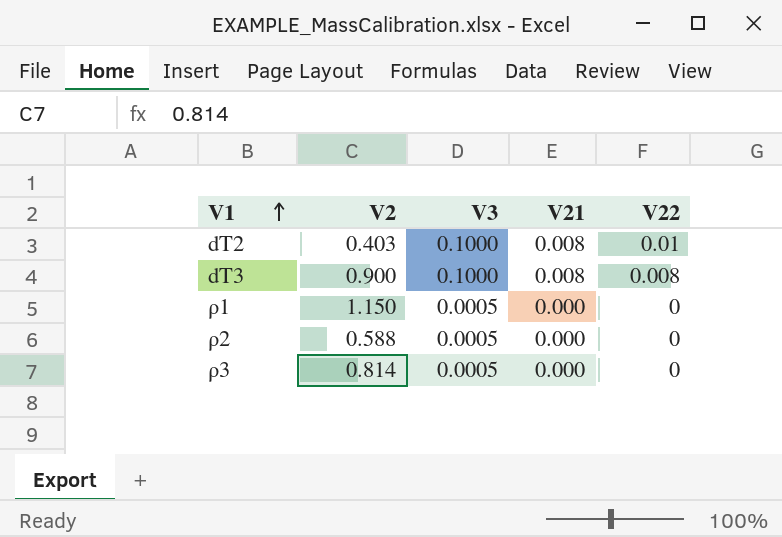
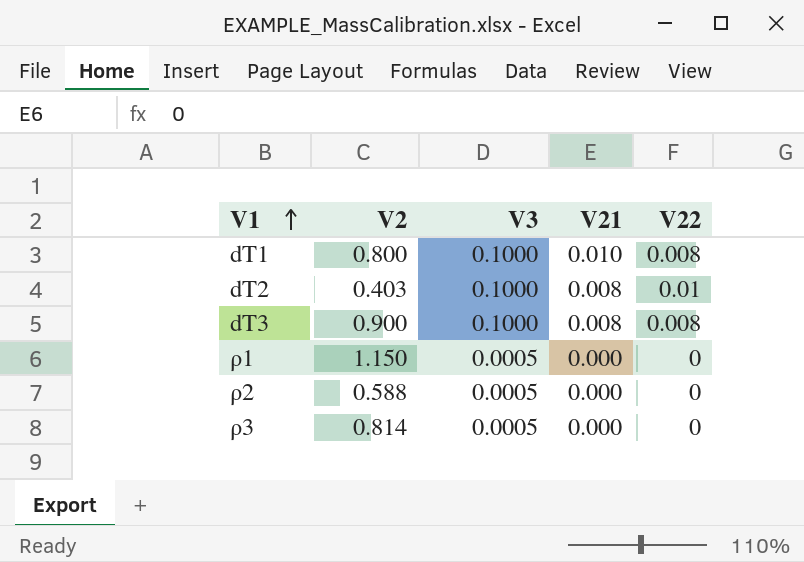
row dT1: none -> 0.800 | 0.1000 | 0.010 | 0.008

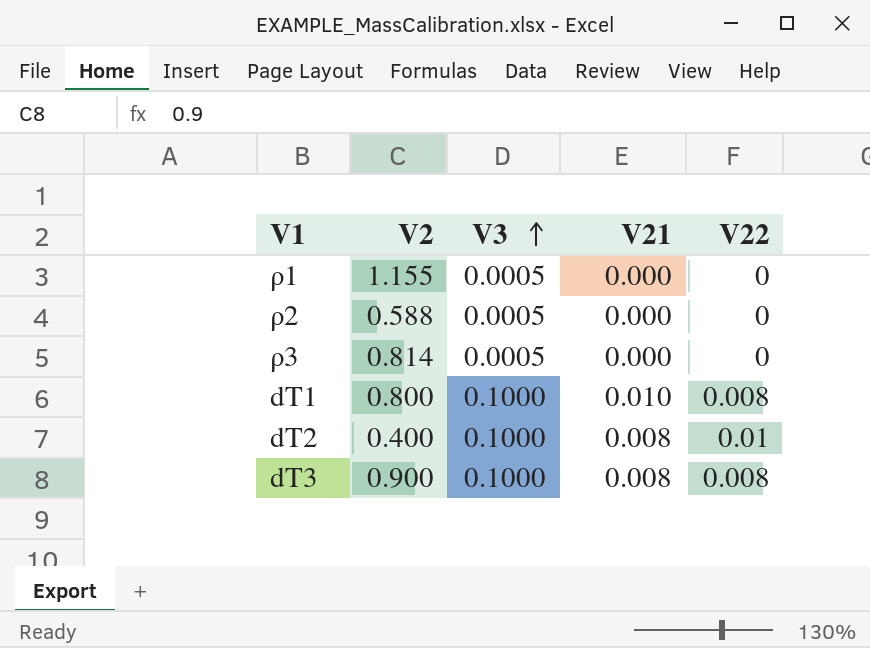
row order: V1 ascending -> V3 ascending
ρ1 | V2: 1.150 -> 1.155
dT2 | V2: 0.403 -> 0.400

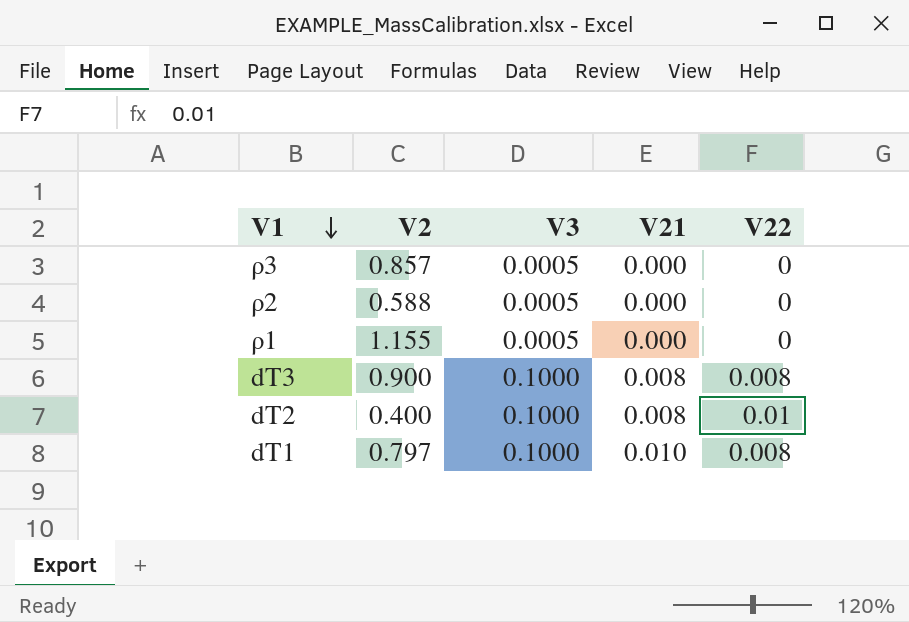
row order: V3 ascending -> V1 descending
ρ3 | V2: 0.814 -> 0.857
dT1 | V2: 0.800 -> 0.797

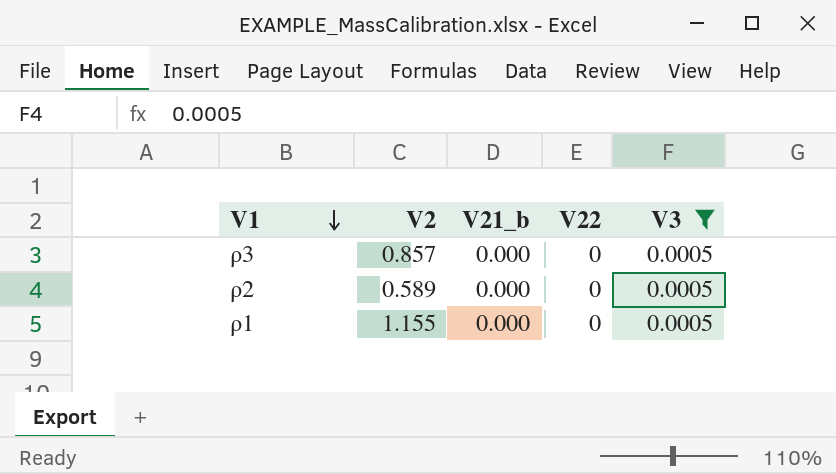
filter: none -> V3 = 0.0005
column name: V21 -> V21_b
column V3 | position: 3 -> 5
ρ2 | V2: 0.588 -> 0.589

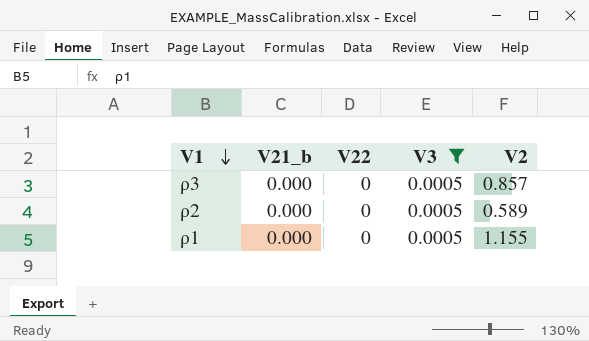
column V2 | position: 2 -> 5

